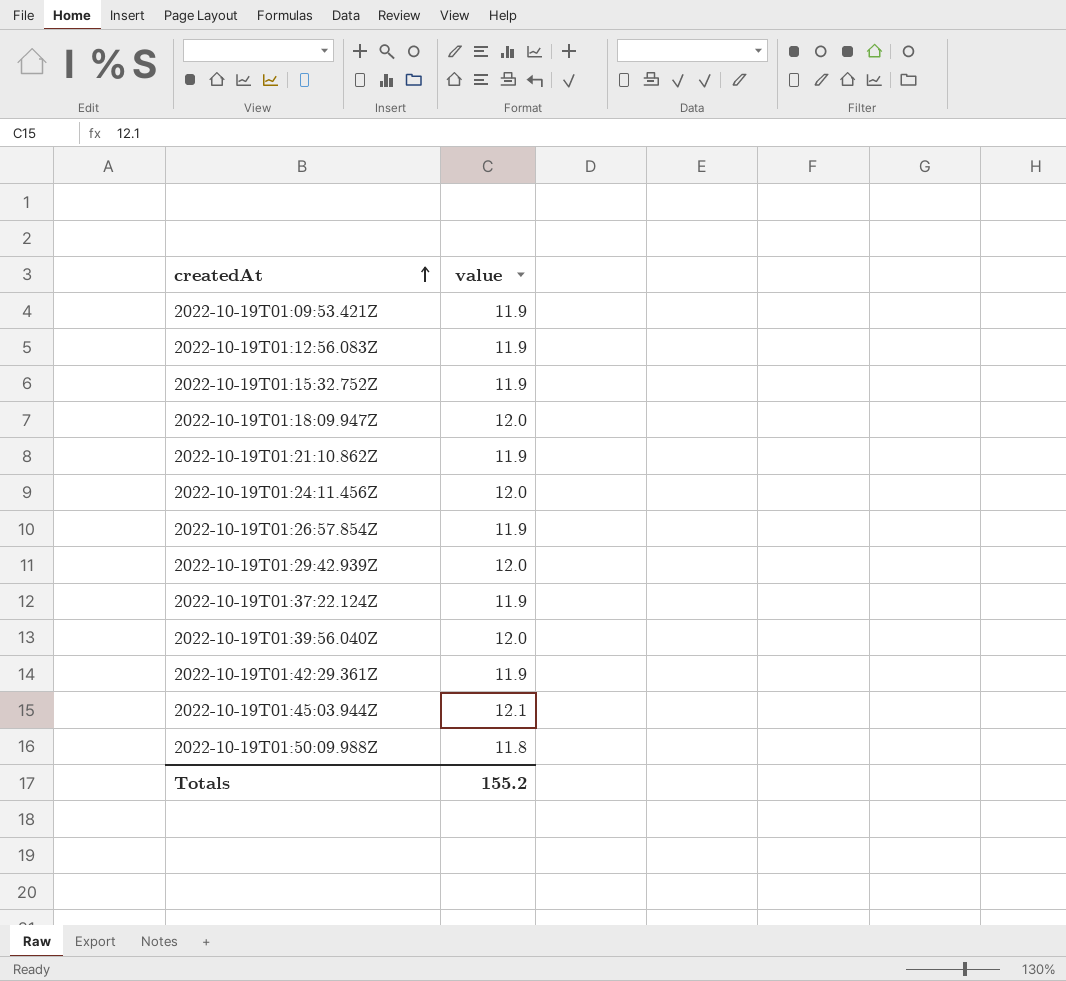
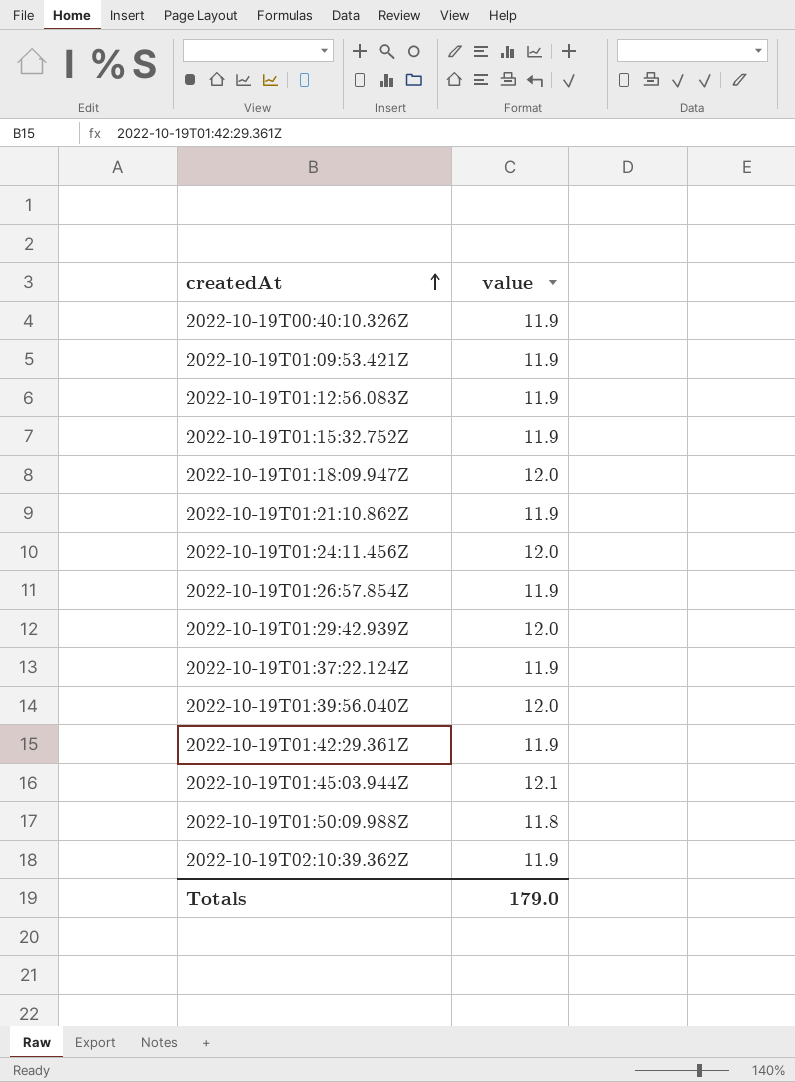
row 2022-10-19T00:40:10.326Z: none -> 11.9
row 2022-10-19T02:10:39.362Z: none -> 11.9
Totals | value: 155.2 -> 179.0

